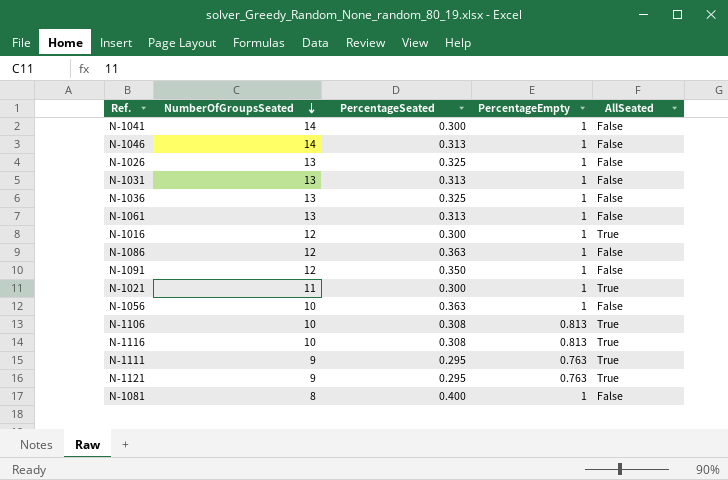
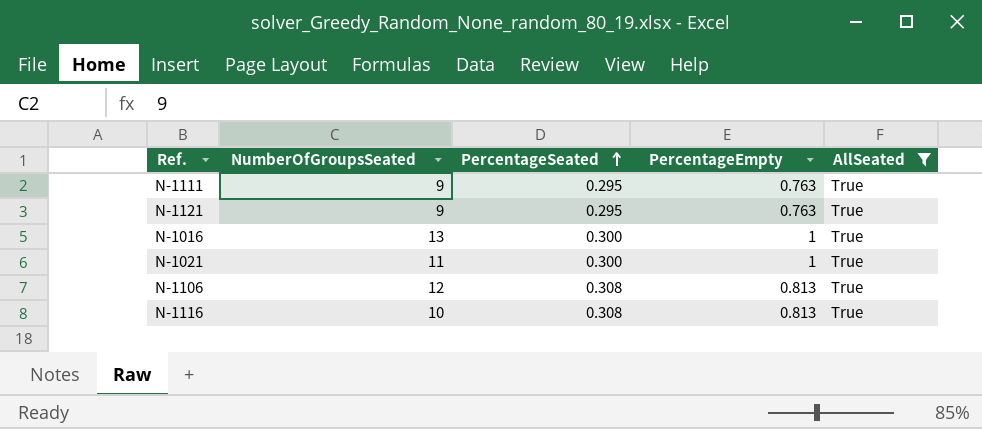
filter: none -> AllSeated = True
row order: NumberOfGroupsSeated descending -> PercentageSeated ascending
N-1016 | NumberOfGroupsSeated: 12 -> 13
N-1106 | NumberOfGroupsSeated: 10 -> 12

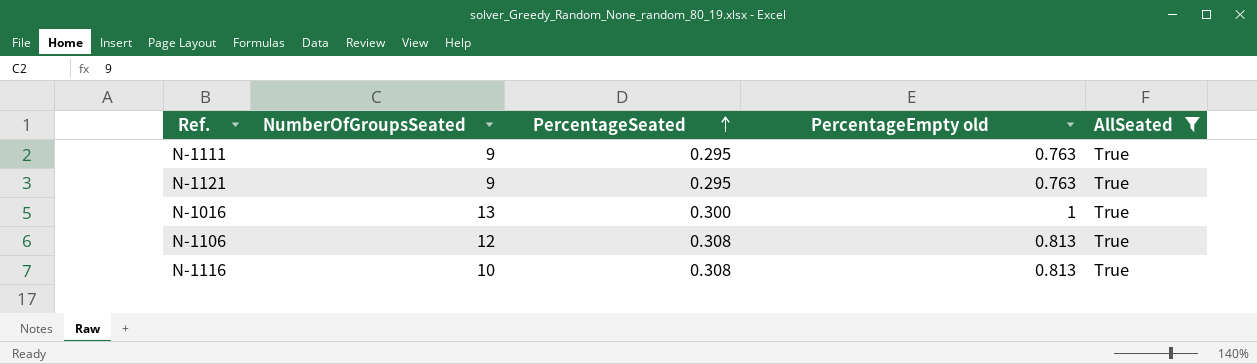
column name: PercentageEmpty -> PercentageEmpty old
row N-1021: 11 | 0.300 | 1 | True -> none

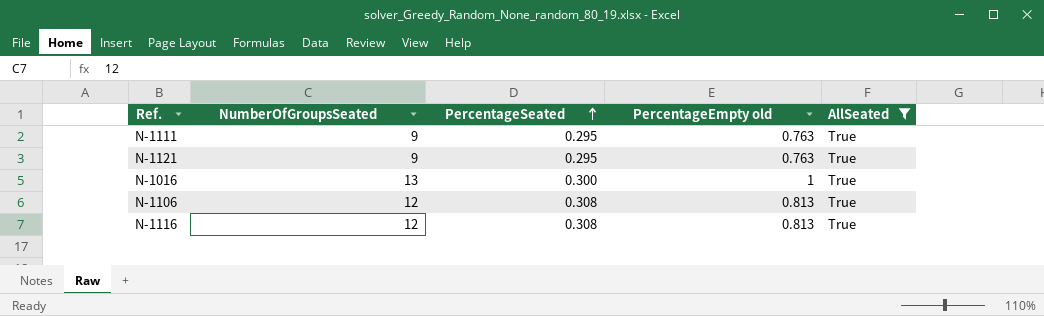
N-1116 | NumberOfGroupsSeated: 10 -> 12

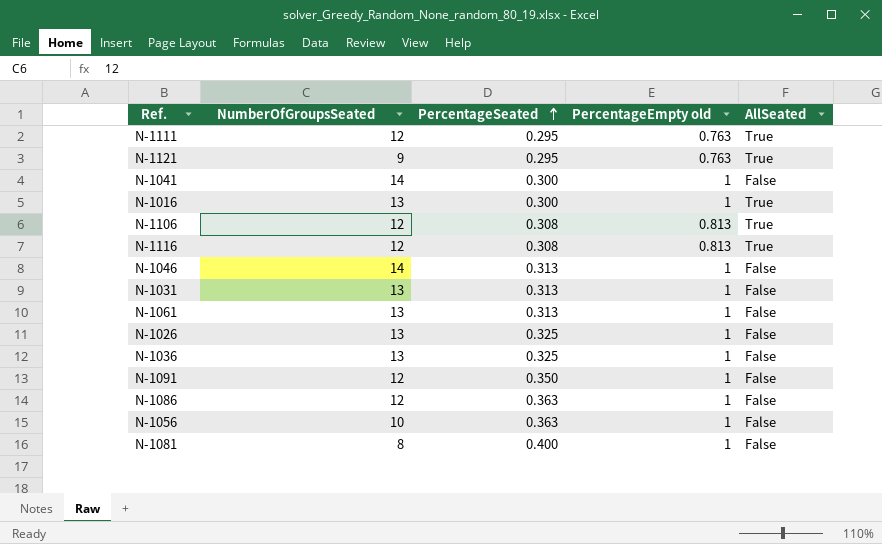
filter: AllSeated = True -> none
N-1111 | NumberOfGroupsSeated: 9 -> 12

